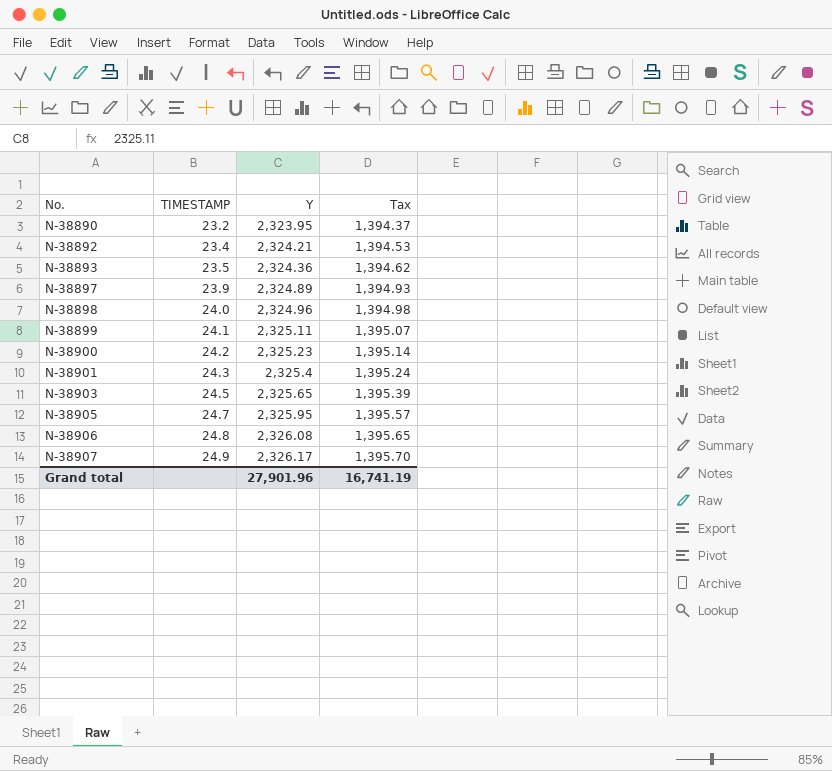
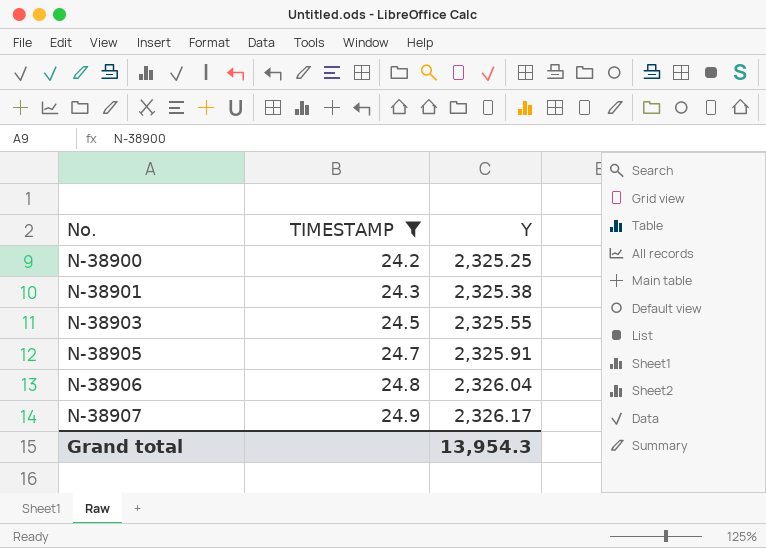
filter: none -> TIMESTAMP >= 24.2
column Tax | formula: [Y] * 0.6 -> none
N-38900 | Y: 2,325.23 -> 2,325.25
N-38901 | Y: 2,325.4 -> 2,325.38
N-38903 | Y: 2,325.65 -> 2,325.55
N-38905 | Y: 2,325.95 -> 2,325.91
N-38906 | Y: 2,326.08 -> 2,326.04
Grand total | Y: 27,901.96 -> 13,954.3

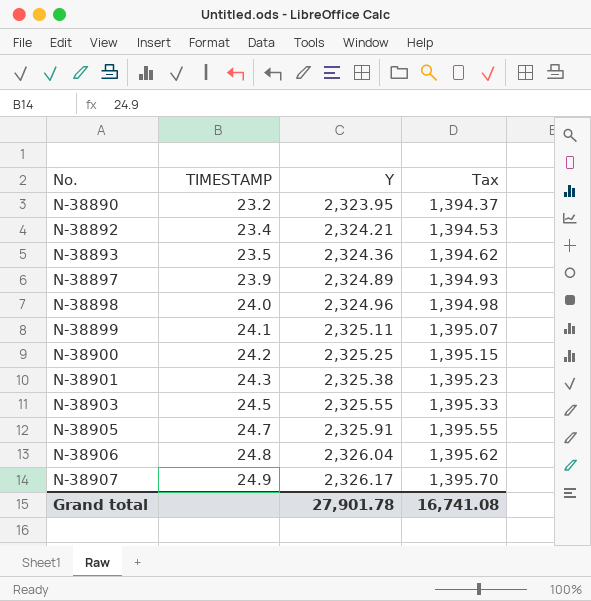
filter: TIMESTAMP >= 24.2 -> none
column Tax | formula: none -> [Y] * 0.6
Grand total | Y: 13,954.3 -> 27,901.78

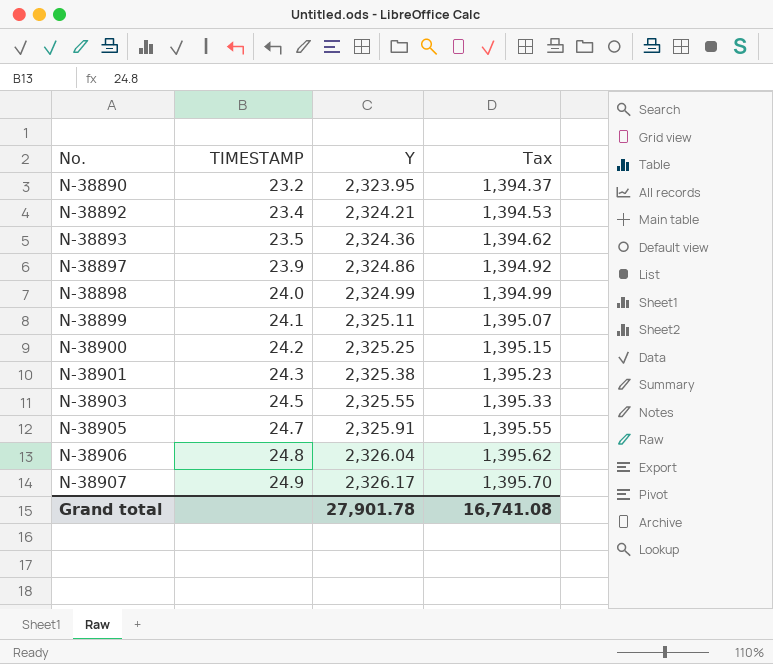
N-38897 | Y: 2,324.89 -> 2,324.86
N-38897 | Tax: 1,394.93 -> 1,394.92
N-38898 | Y: 2,324.96 -> 2,324.99
N-38898 | Tax: 1,394.98 -> 1,394.99

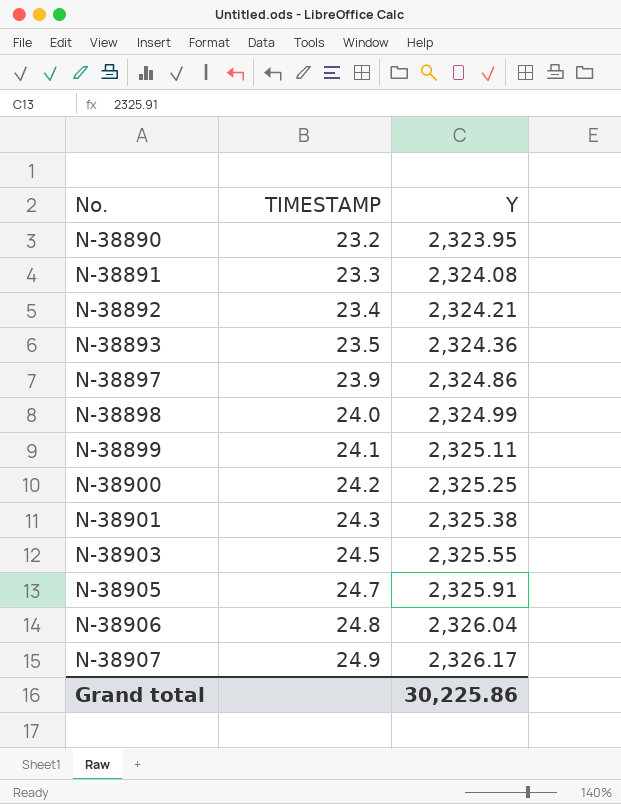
column Tax | formula: [Y] * 0.6 -> none
row N-38891: none -> 23.3 | 2,324.08
Grand total | Y: 27,901.78 -> 30,225.86

